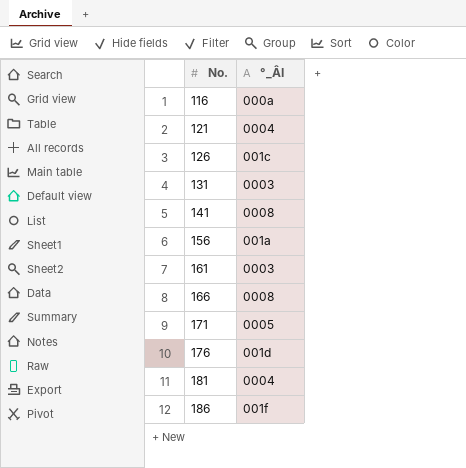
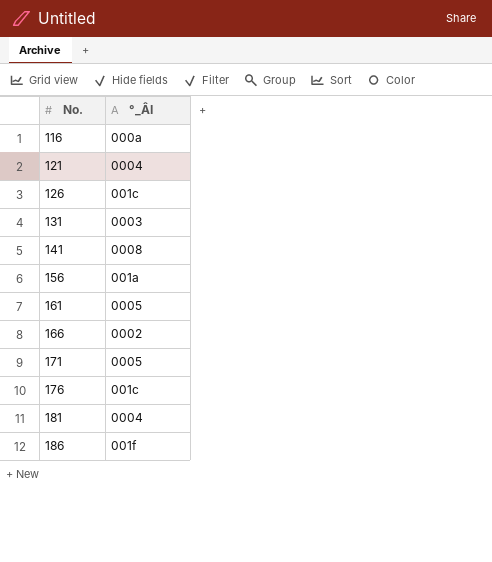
161 | °_ÂI: 0003 -> 0005
166 | °_ÂI: 0008 -> 0002
176 | °_ÂI: 001d -> 001c

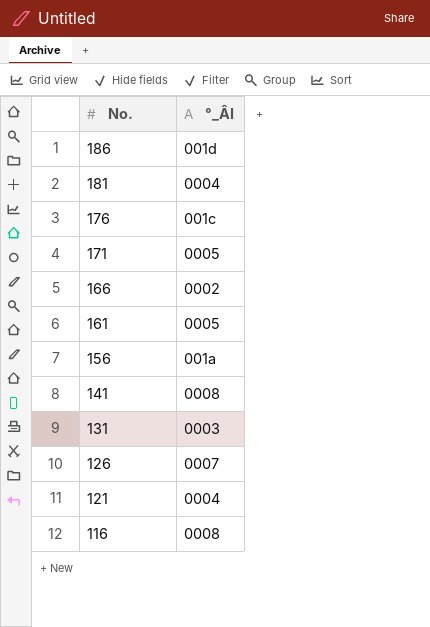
row order: No. ascending -> No. descending
186 | °_ÂI: 001f -> 001d
126 | °_ÂI: 001c -> 0007
116 | °_ÂI: 000a -> 0008

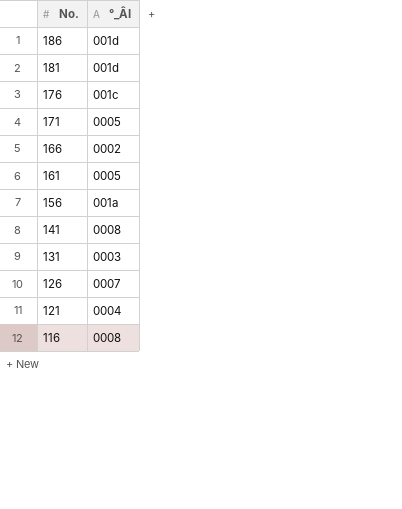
181 | °_ÂI: 0004 -> 001d

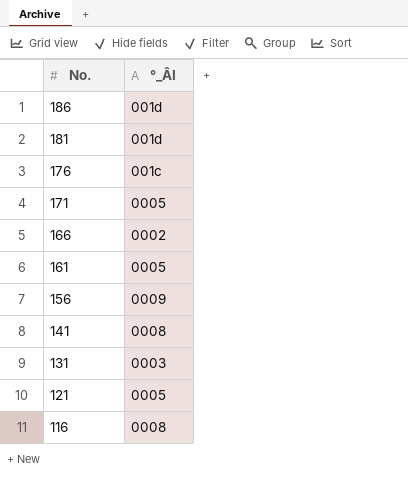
row 126: 0007 -> none
156 | °_ÂI: 001a -> 0009
121 | °_ÂI: 0004 -> 0005

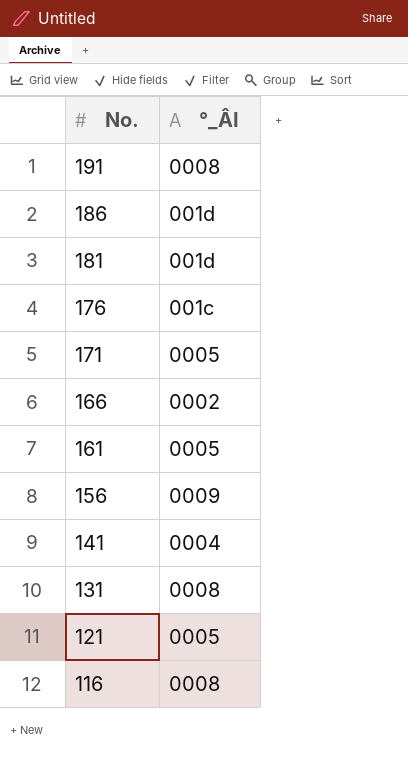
row 191: none -> 0008
141 | °_ÂI: 0008 -> 0004
131 | °_ÂI: 0003 -> 0008

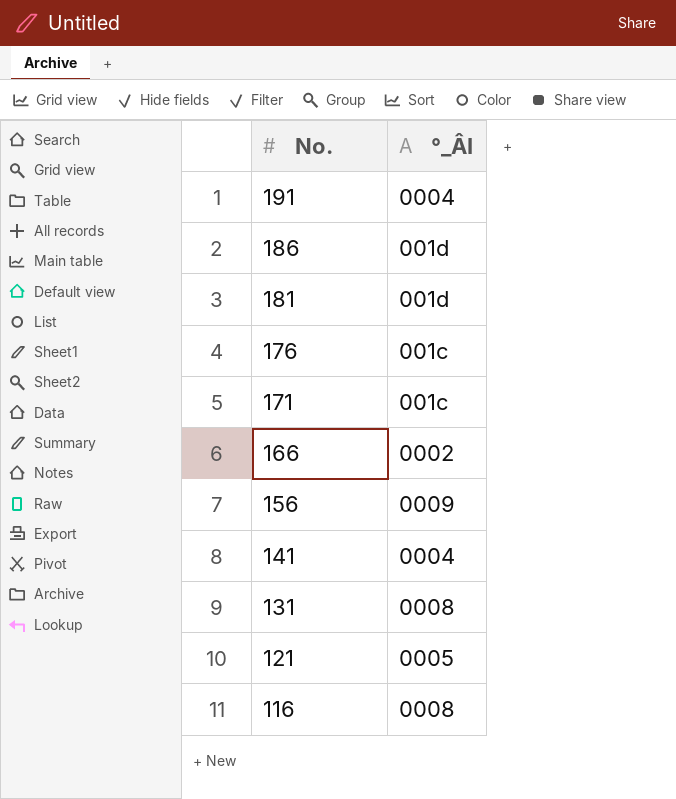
row 161: 0005 -> none
191 | °_ÂI: 0008 -> 0004
171 | °_ÂI: 0005 -> 001c

